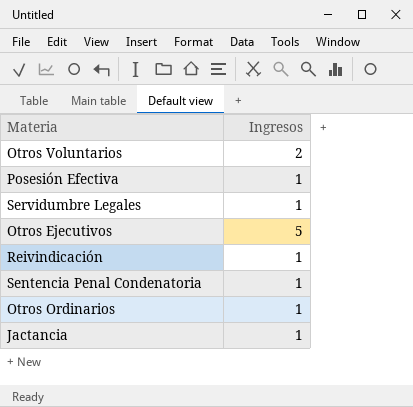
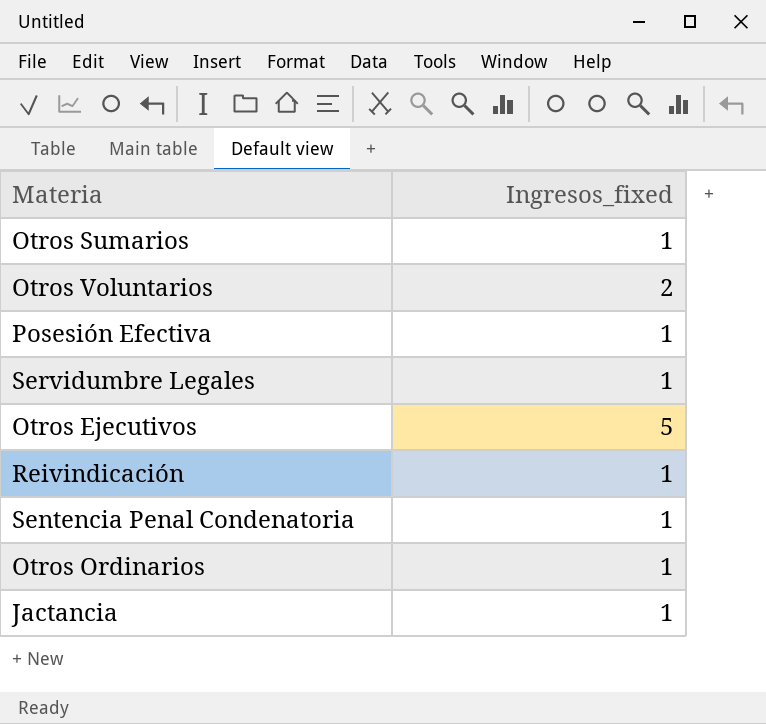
column name: Ingresos -> Ingresos_fixed
row Otros Sumarios: none -> 1

